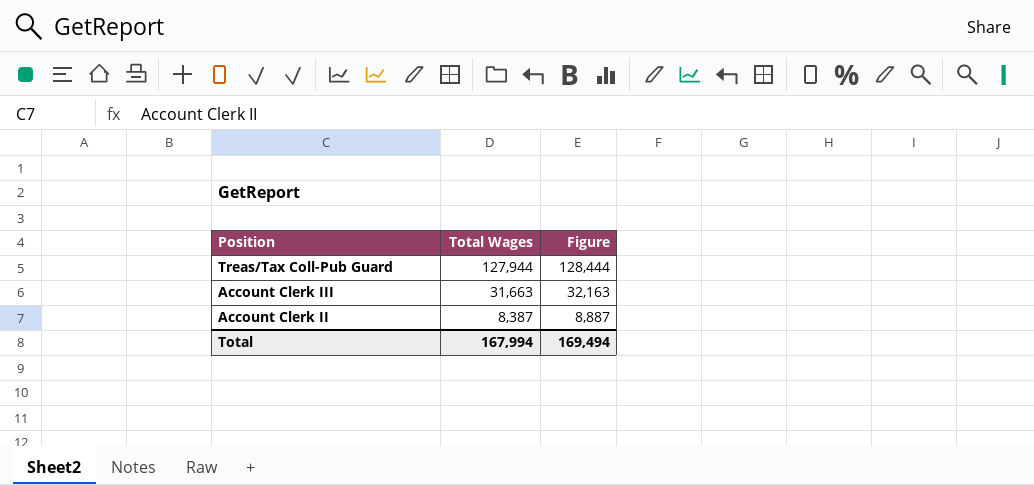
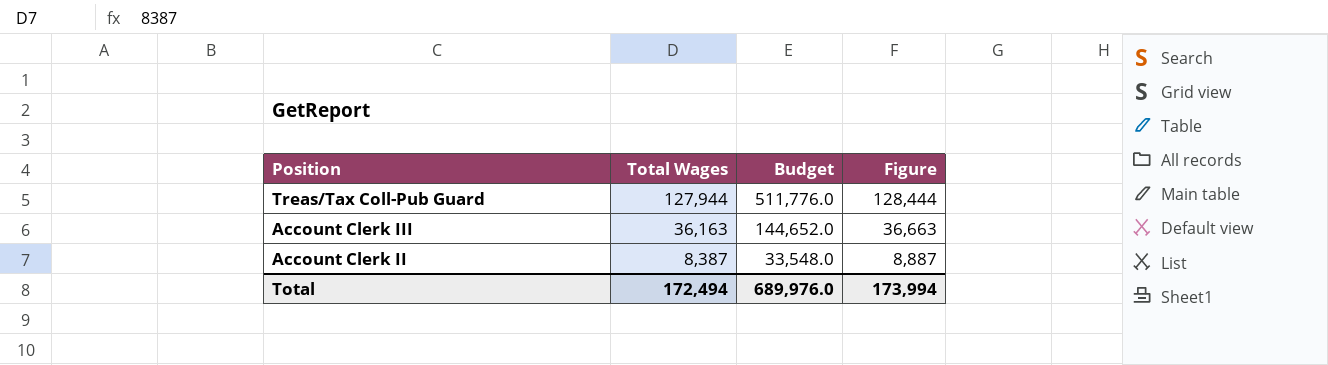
column Budget | formula: none -> [Total Wages] * 4
Account Clerk III | Total Wages: 31,663 -> 36,163
Account Clerk III | Figure: 32,163 -> 36,663
Total | Total Wages: 167,994 -> 172,494
Total | Figure: 169,494 -> 173,994

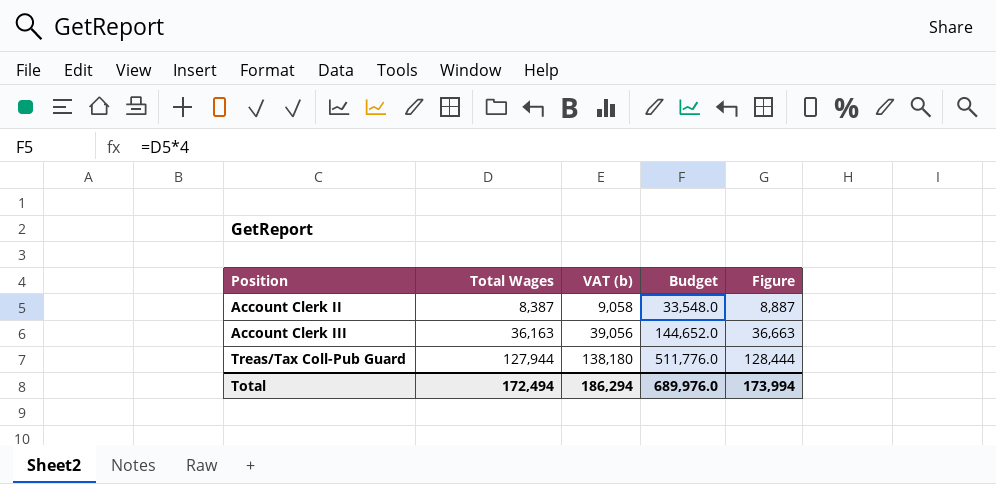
row order: Position descending -> Position ascending
column VAT (b) | formula: none -> [Total Wages] * 1.08

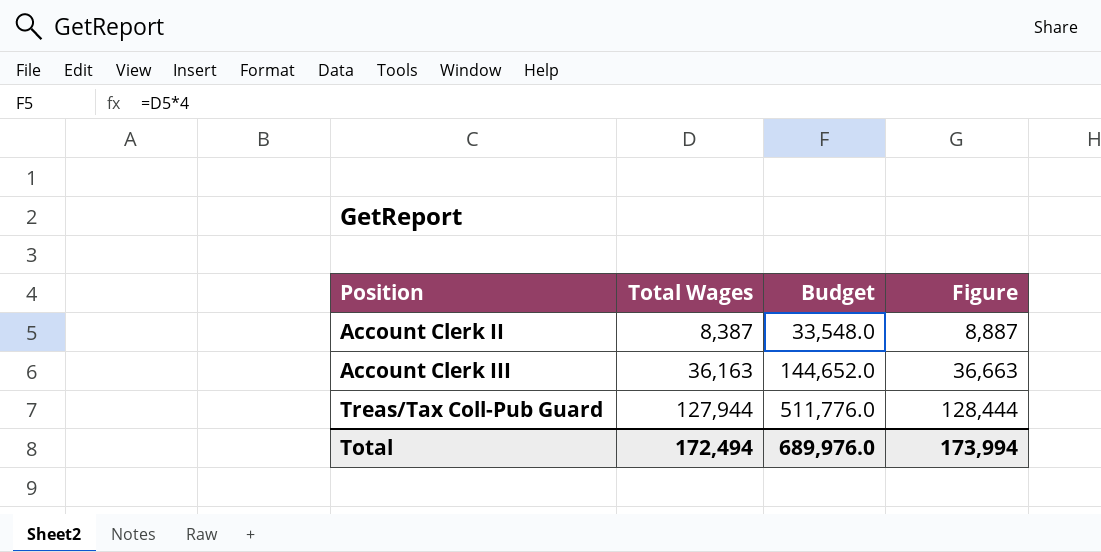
column VAT (b) | formula: [Total Wages] * 1.08 -> none

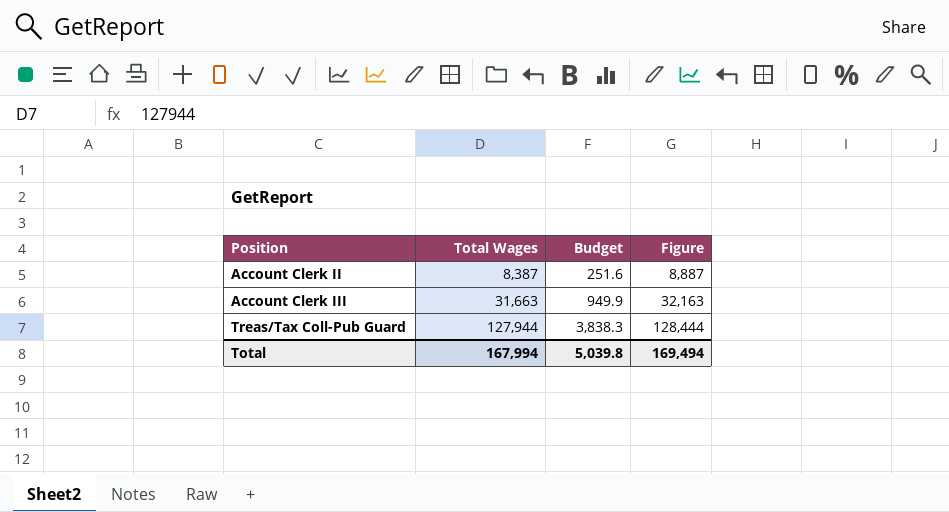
column Budget | formula: [Total Wages] * 4 -> [Total Wages] * 0.03
Account Clerk III | Total Wages: 36,163 -> 31,663
Account Clerk III | Figure: 36,663 -> 32,163
Total | Total Wages: 172,494 -> 167,994
Total | Budget: 689,976.0 -> 5,039.8
Total | Figure: 173,994 -> 169,494

